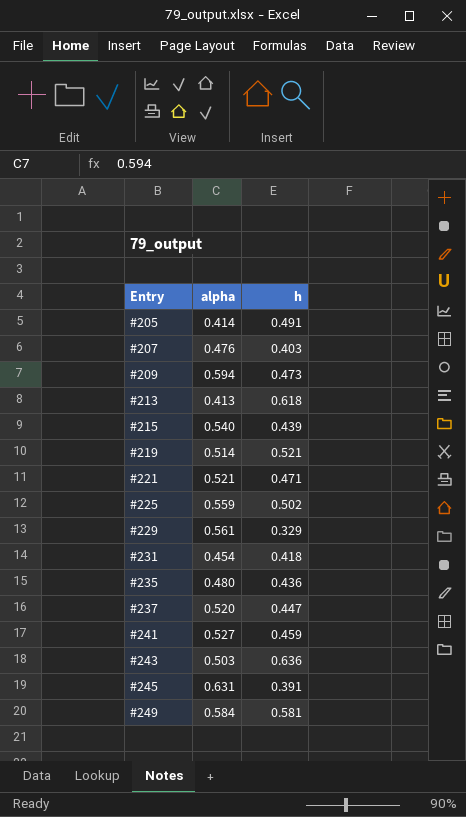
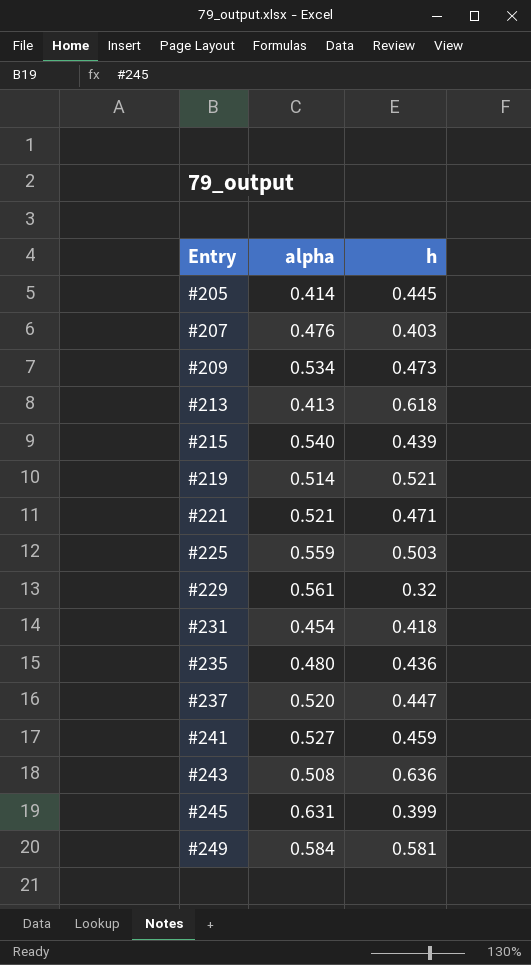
#205 | h: 0.491 -> 0.445
#209 | alpha: 0.594 -> 0.534
#225 | h: 0.502 -> 0.503
#229 | h: 0.329 -> 0.32
#243 | alpha: 0.503 -> 0.508
#245 | h: 0.391 -> 0.399

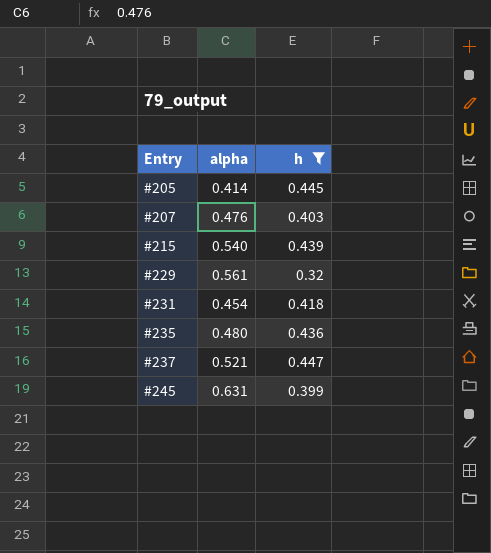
filter: none -> h <= 0.447
#237 | alpha: 0.520 -> 0.521

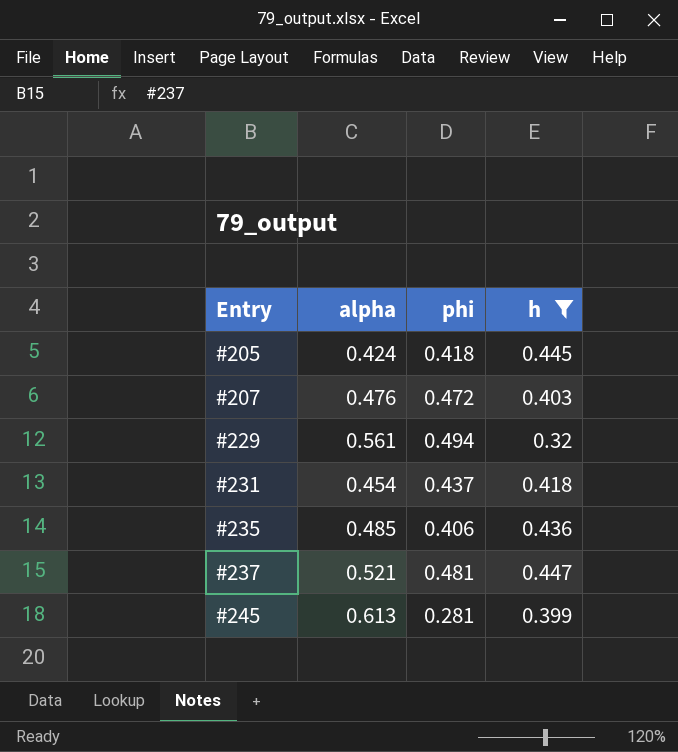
column phi | position: none -> 3
row #215: 0.540 | 0.439 -> none
#205 | alpha: 0.414 -> 0.424
#235 | alpha: 0.480 -> 0.485
#245 | alpha: 0.631 -> 0.613

